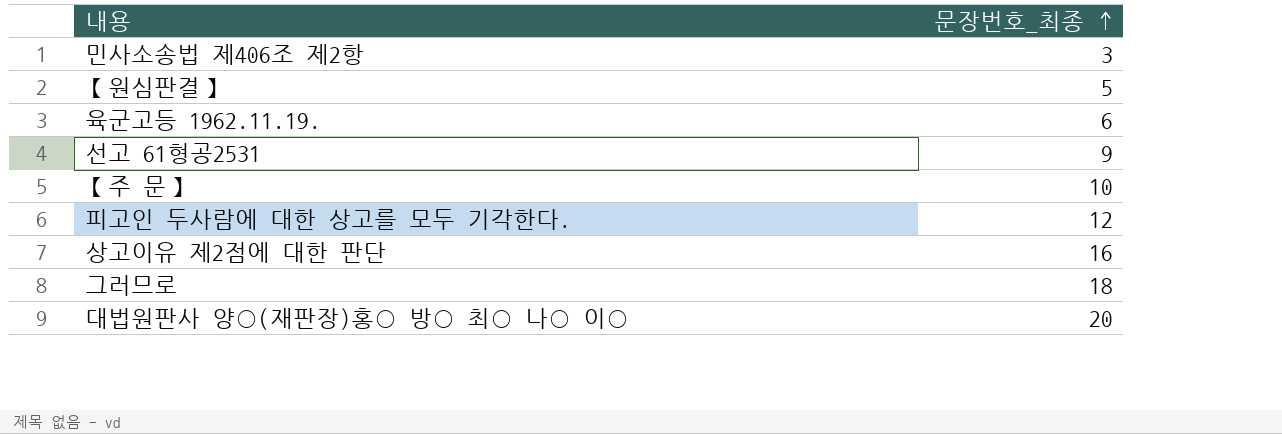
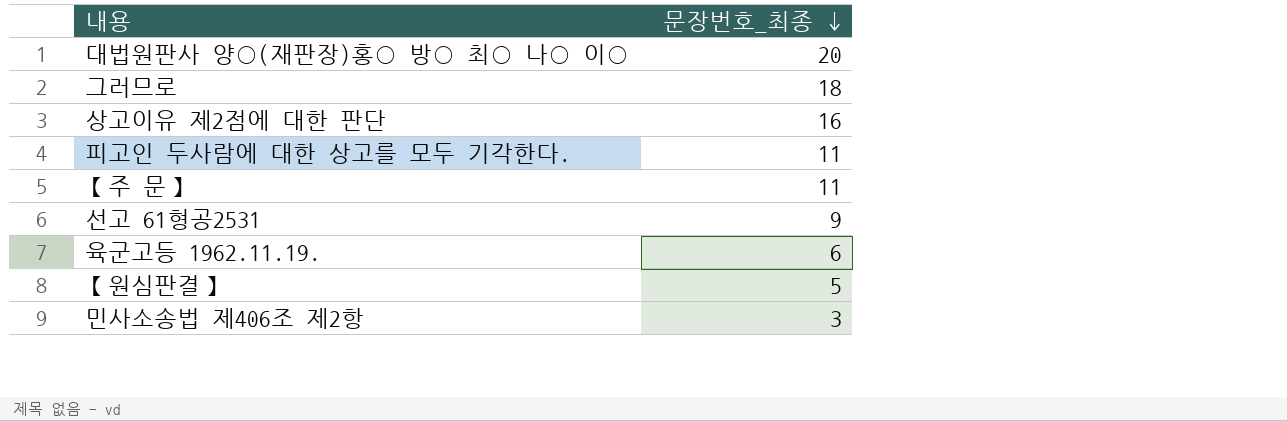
row order: 문장번호_최종 ascending -> 문장번호_최종 descending
피고인 두사람에 대한 상고를 모두 기각한다. | 문장번호_최종: 12 -> 11
【주 문】 | 문장번호_최종: 10 -> 11

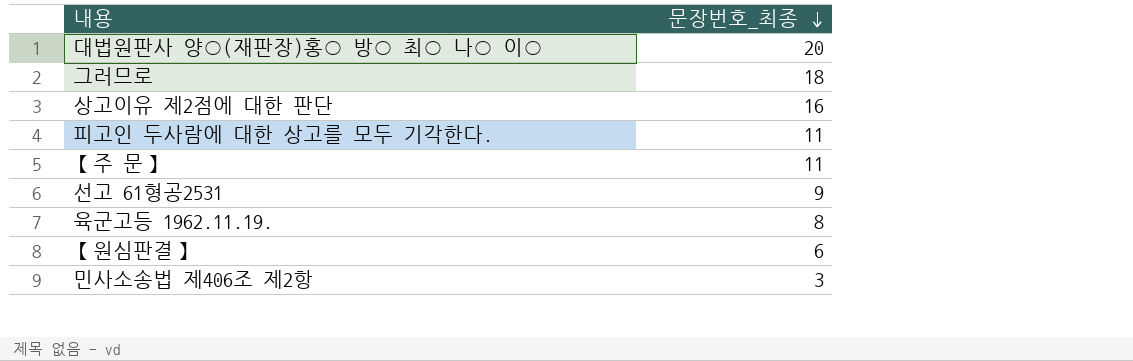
육군고등 1962.11.19. | 문장번호_최종: 6 -> 8
【원심판결】 | 문장번호_최종: 5 -> 6

